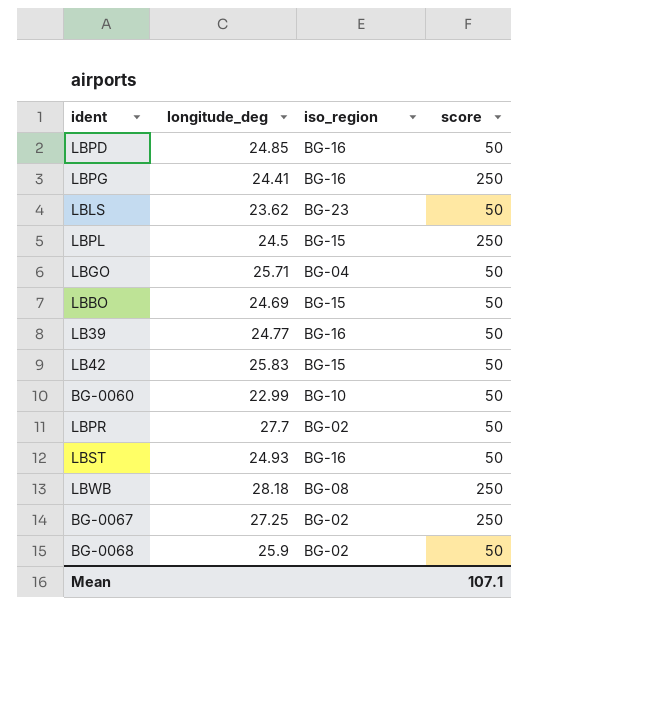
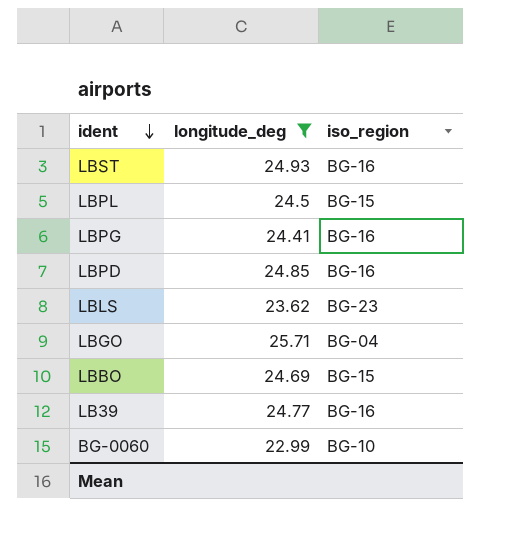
filter: none -> longitude_deg <= 25.71
row order: none -> ident descending
column score | position: 4 -> none

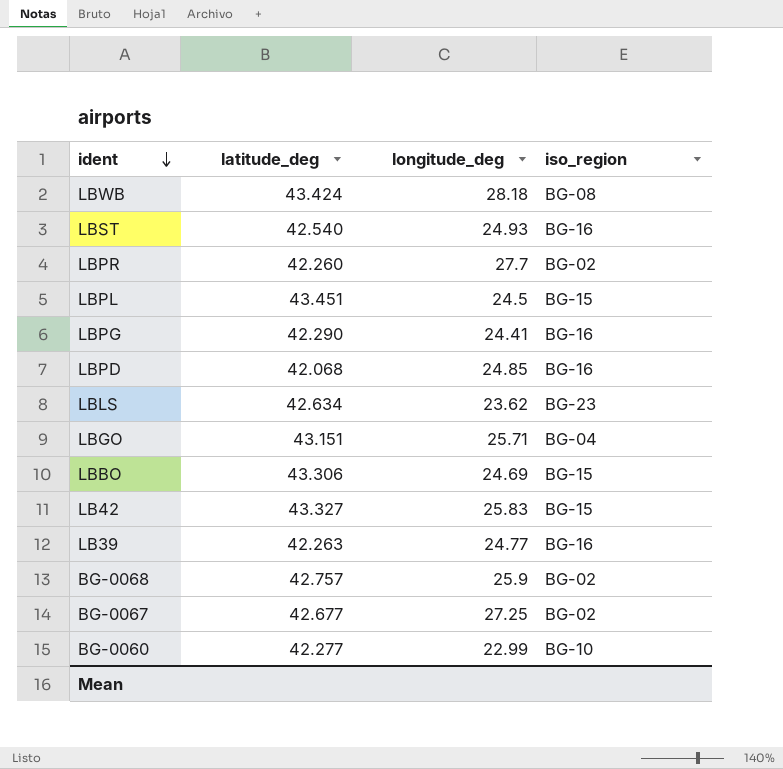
filter: longitude_deg <= 25.71 -> none
column latitude_deg | position: none -> 2

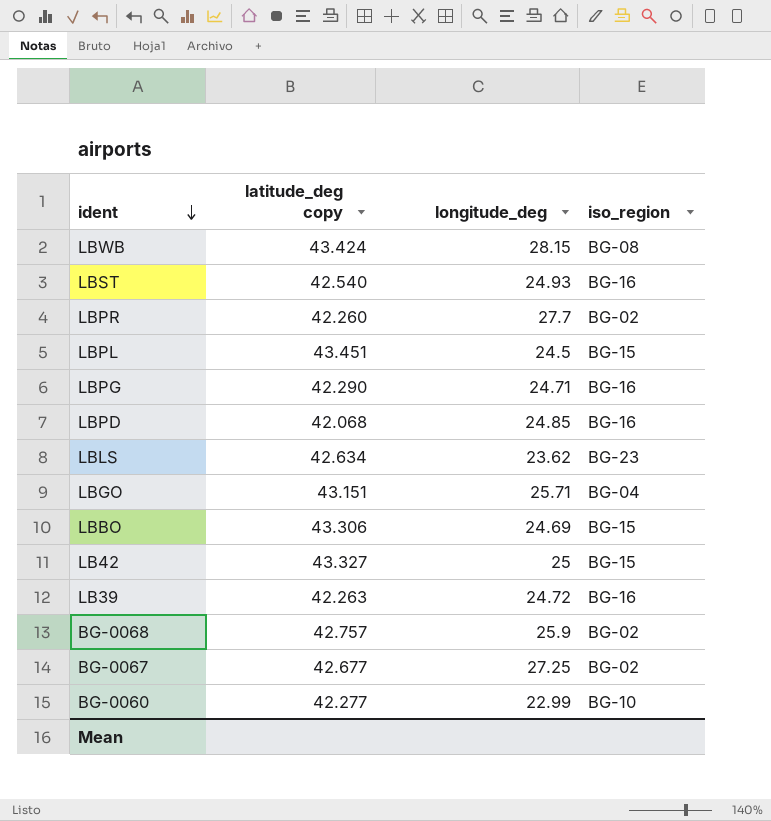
column name: latitude_deg -> latitude_deg copy
LBWB | longitude_deg: 28.18 -> 28.15
LBPG | longitude_deg: 24.41 -> 24.71
LB42 | longitude_deg: 25.83 -> 25
LB39 | longitude_deg: 24.77 -> 24.72

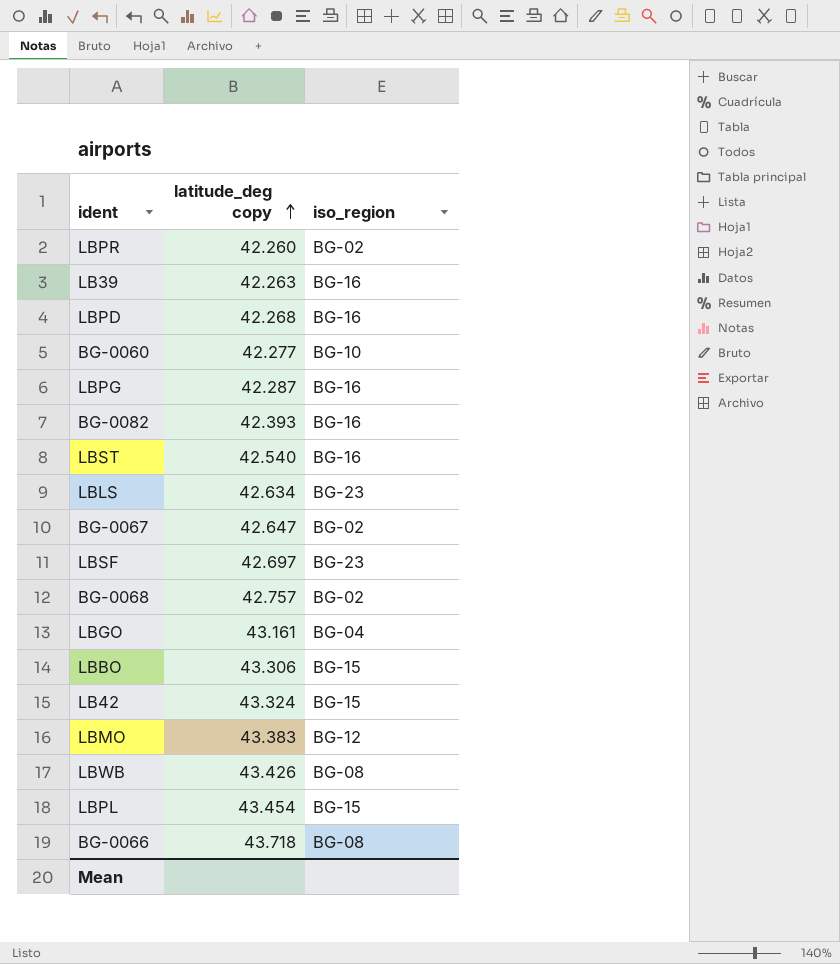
row order: ident descending -> latitude_deg copy ascending
column longitude_deg | position: 3 -> none
LBPD | latitude_deg copy: 42.068 -> 42.268
LBPG | latitude_deg copy: 42.290 -> 42.287
row BG-0082: none -> 42.393 | BG-16
BG-0067 | latitude_deg copy: 42.677 -> 42.647
row LBSF: none -> 42.697 | BG-23
LBGO | latitude_deg copy: 43.151 -> 43.161
LB42 | latitude_deg copy: 43.327 -> 43.324
row LBMO: none -> 43.383 | BG-12
LBWB | latitude_deg copy: 43.424 -> 43.426
LBPL | latitude_deg copy: 43.451 -> 43.454
row BG-0066: none -> 43.718 | BG-08

